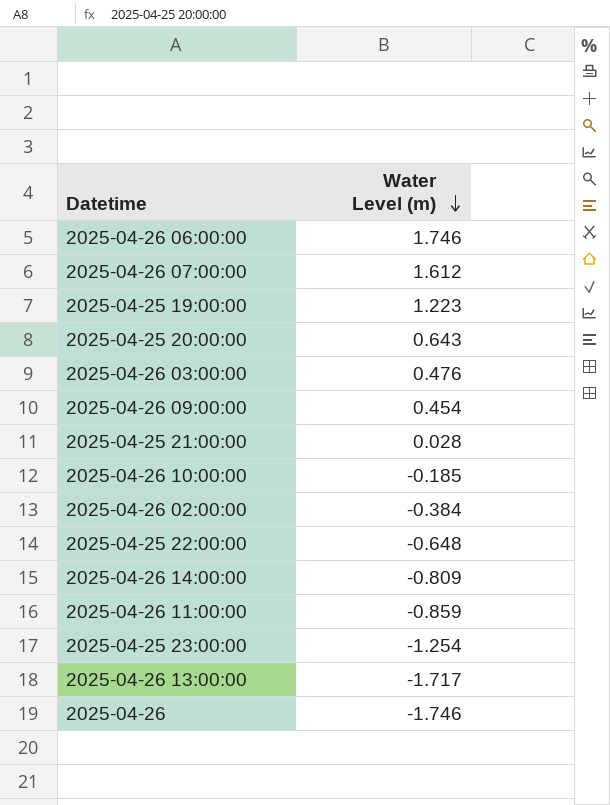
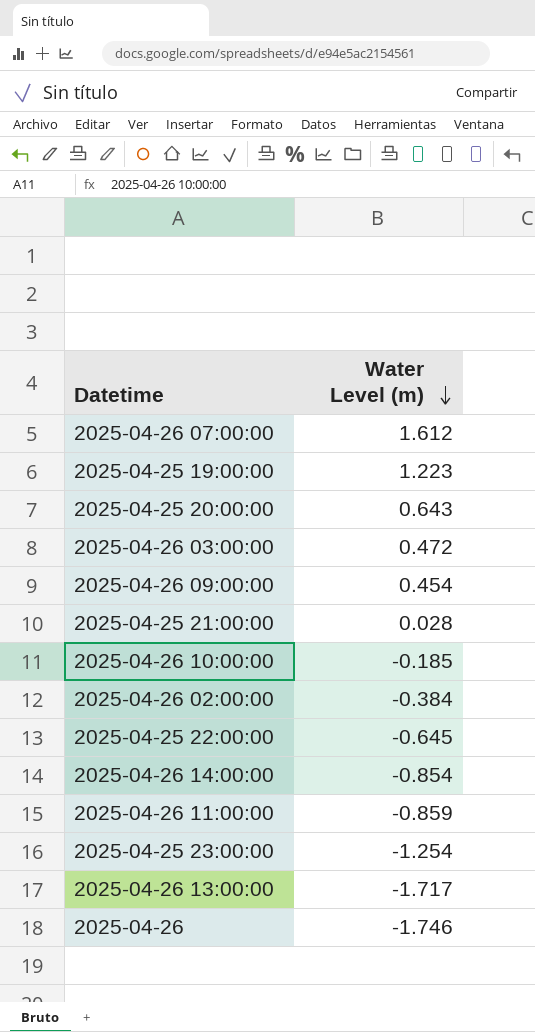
row 2025-04-26 06:00:00: 1.746 -> none
2025-04-26 03:00:00 | Water Level (m): 0.476 -> 0.472
2025-04-25 22:00:00 | Water Level (m): -0.648 -> -0.645
2025-04-26 14:00:00 | Water Level (m): -0.809 -> -0.854

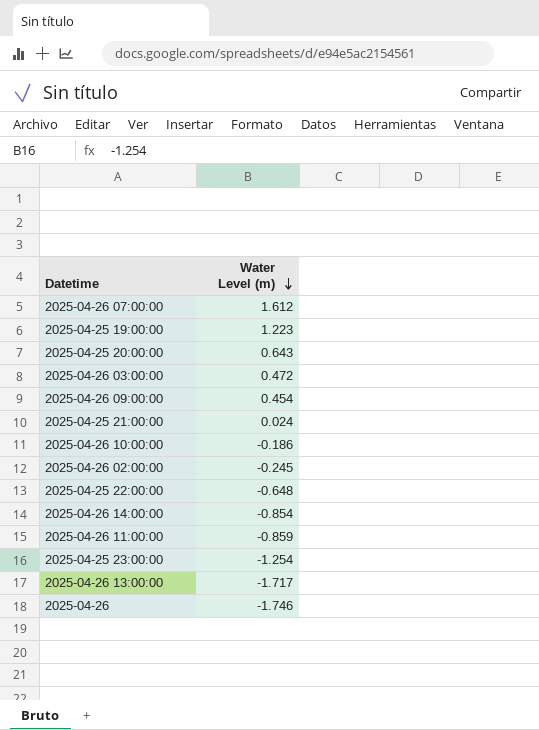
2025-04-25 21:00:00 | Water Level (m): 0.028 -> 0.024
2025-04-26 10:00:00 | Water Level (m): -0.185 -> -0.186
2025-04-26 02:00:00 | Water Level (m): -0.384 -> -0.245
2025-04-25 22:00:00 | Water Level (m): -0.645 -> -0.648

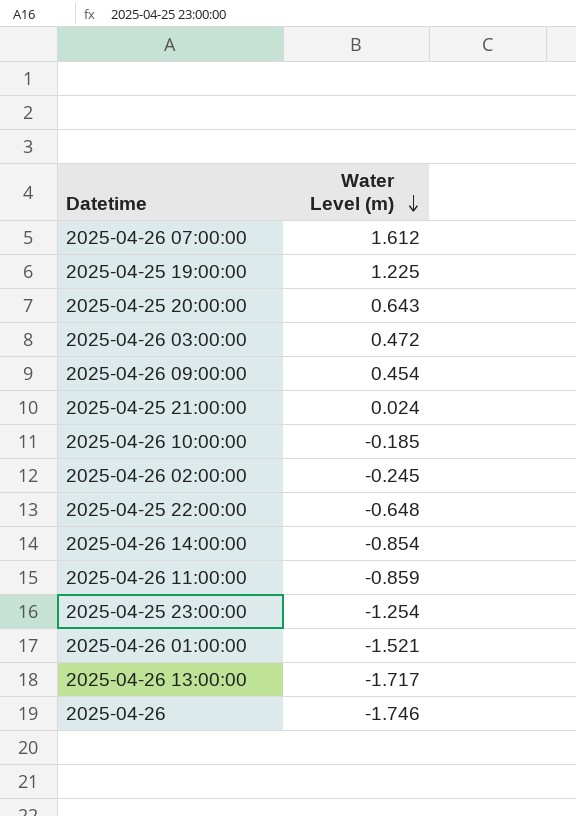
2025-04-25 19:00:00 | Water Level (m): 1.223 -> 1.225
2025-04-26 10:00:00 | Water Level (m): -0.186 -> -0.185
row 2025-04-26 01:00:00: none -> -1.521

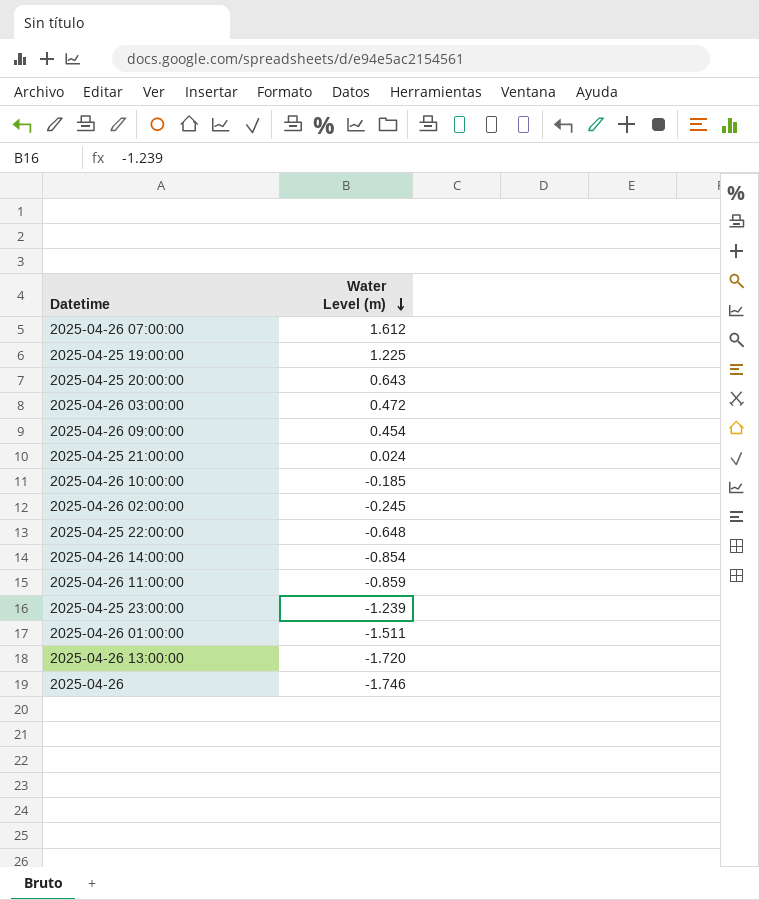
2025-04-25 23:00:00 | Water Level (m): -1.254 -> -1.239
2025-04-26 01:00:00 | Water Level (m): -1.521 -> -1.511
2025-04-26 13:00:00 | Water Level (m): -1.717 -> -1.720

